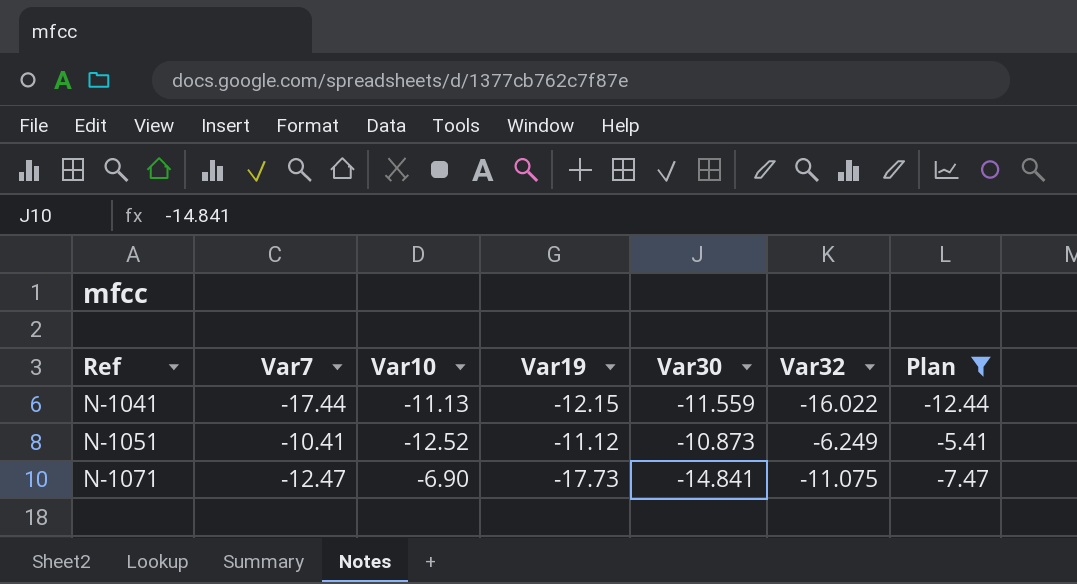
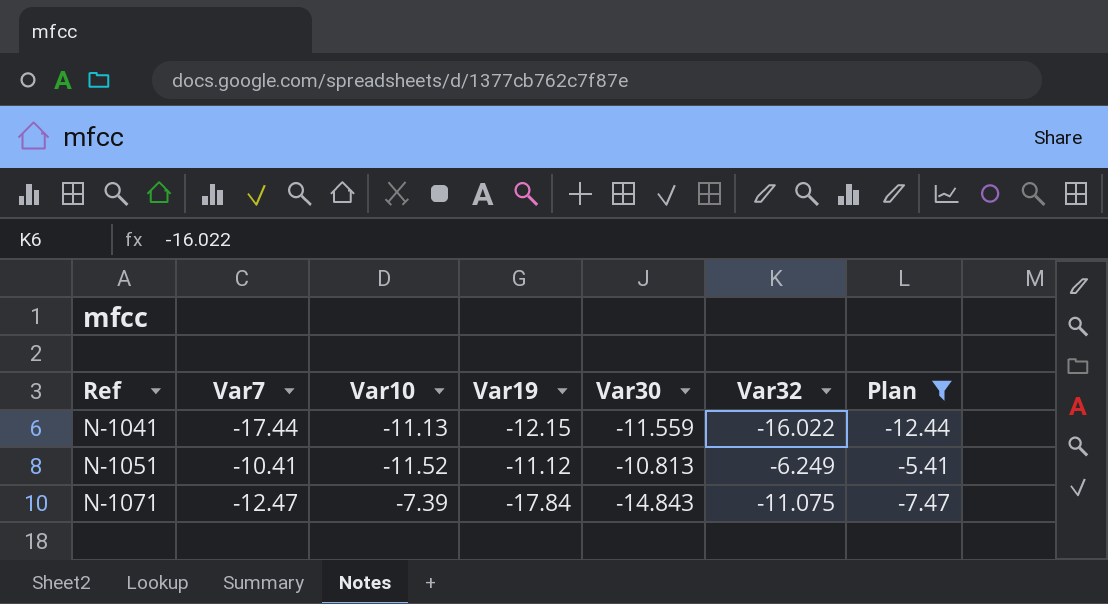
N-1051 | Var10: -12.52 -> -11.52
N-1051 | Var30: -10.873 -> -10.813
N-1071 | Var10: -6.90 -> -7.39
N-1071 | Var19: -17.73 -> -17.84
N-1071 | Var30: -14.841 -> -14.843

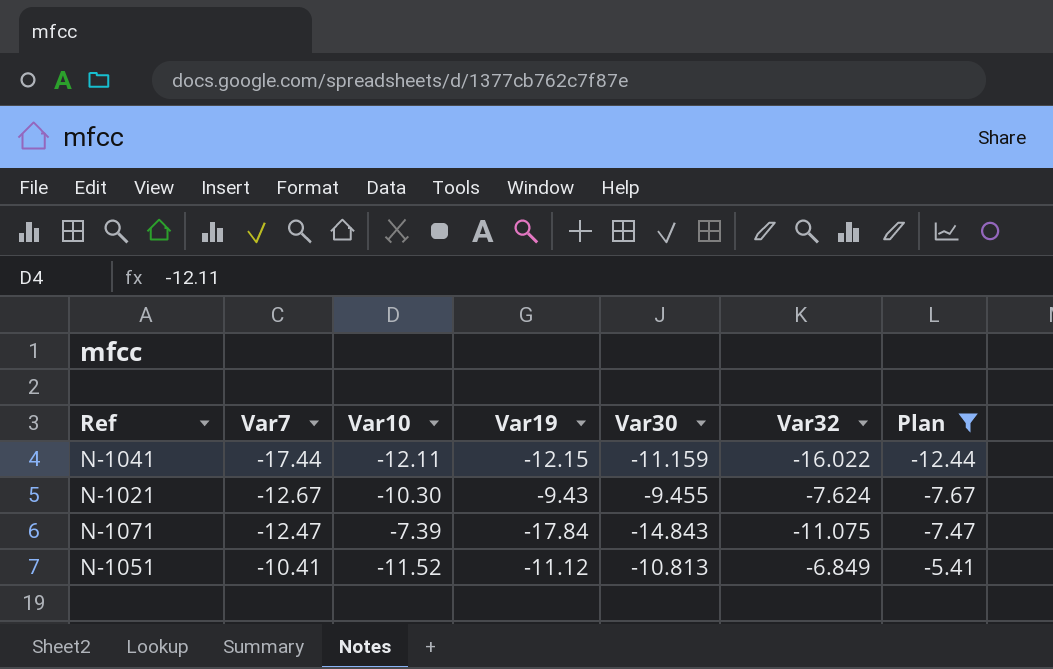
row order: Ref ascending -> Var7 ascending
N-1041 | Var10: -11.13 -> -12.11
N-1041 | Var30: -11.559 -> -11.159
row N-1021: none -> -12.67 | -10.30 | -9.43 | -9.455 | -7.624 | -7.67
N-1051 | Var32: -6.249 -> -6.849

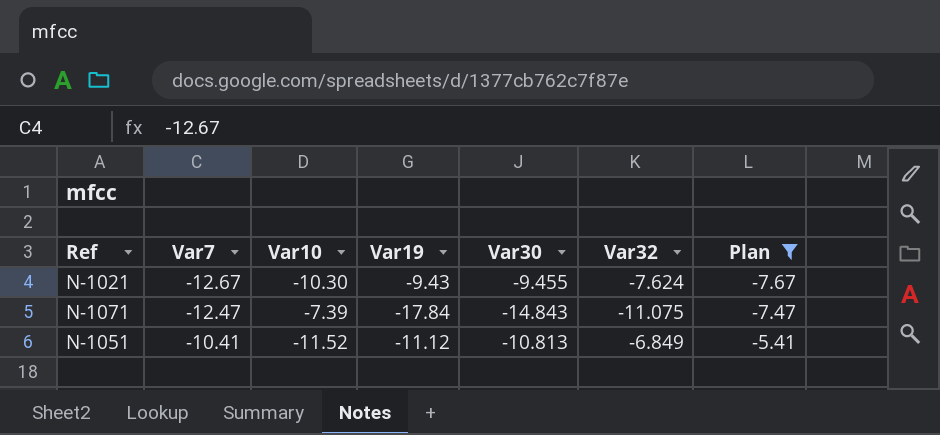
row N-1041: -17.44 | -12.11 | -12.15 | -11.159 | -16.022 | -12.44 -> none

